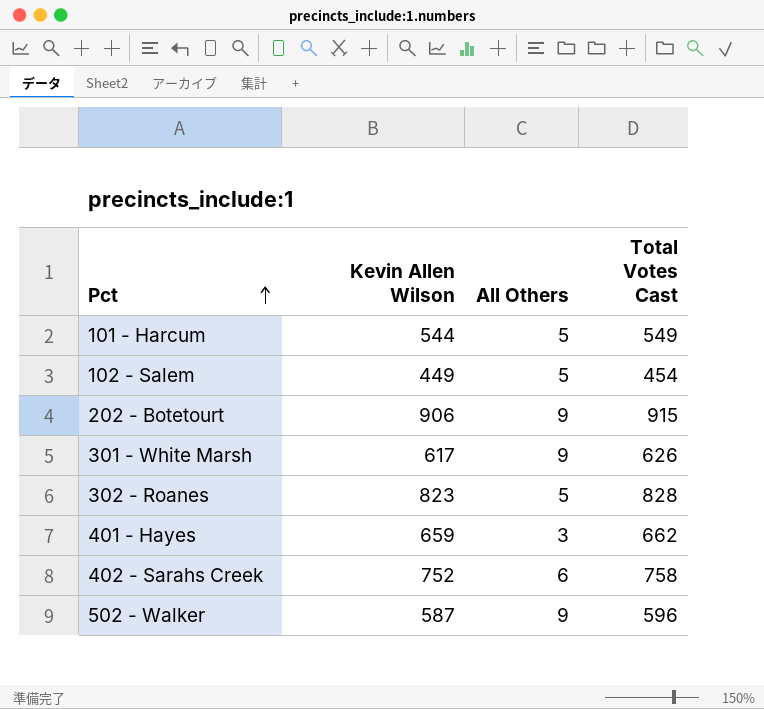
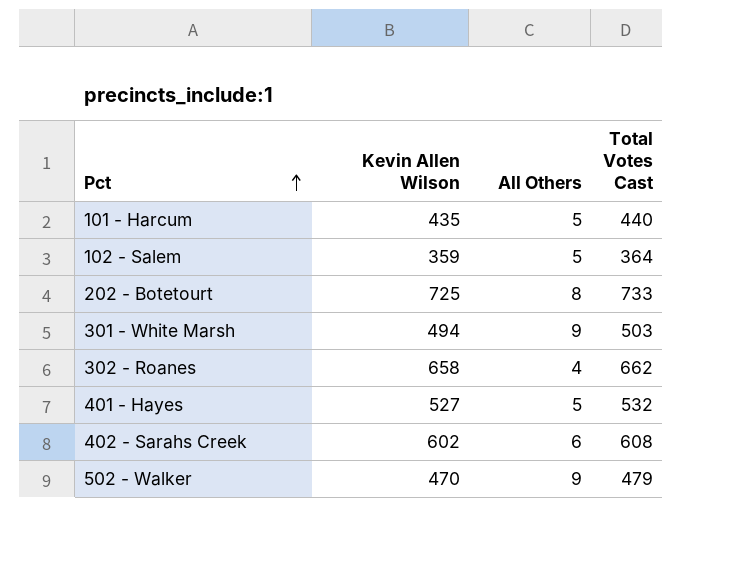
101 - Harcum | Kevin Allen Wilson: 544 -> 435
101 - Harcum | Total Votes Cast: 549 -> 440
102 - Salem | Kevin Allen Wilson: 449 -> 359
102 - Salem | Total Votes Cast: 454 -> 364
202 - Botetourt | Kevin Allen Wilson: 906 -> 725
202 - Botetourt | All Others: 9 -> 8
202 - Botetourt | Total Votes Cast: 915 -> 733
301 - White Marsh | Kevin Allen Wilson: 617 -> 494
301 - White Marsh | Total Votes Cast: 626 -> 503
302 - Roanes | Kevin Allen Wilson: 823 -> 658
302 - Roanes | All Others: 5 -> 4
302 - Roanes | Total Votes Cast: 828 -> 662
401 - Hayes | Kevin Allen Wilson: 659 -> 527
401 - Hayes | All Others: 3 -> 5
401 - Hayes | Total Votes Cast: 662 -> 532
402 - Sarahs Creek | Kevin Allen Wilson: 752 -> 602
402 - Sarahs Creek | Total Votes Cast: 758 -> 608
502 - Walker | Kevin Allen Wilson: 587 -> 470
502 - Walker | Total Votes Cast: 596 -> 479

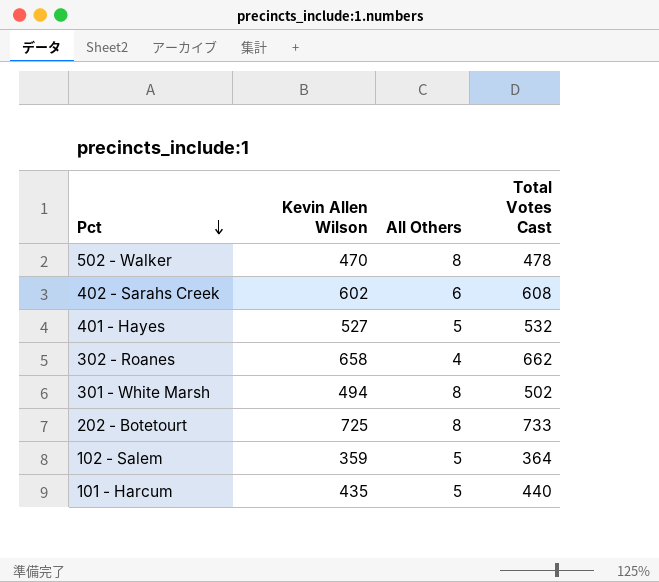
row order: Pct ascending -> Pct descending
502 - Walker | All Others: 9 -> 8
502 - Walker | Total Votes Cast: 479 -> 478
301 - White Marsh | All Others: 9 -> 8
301 - White Marsh | Total Votes Cast: 503 -> 502

